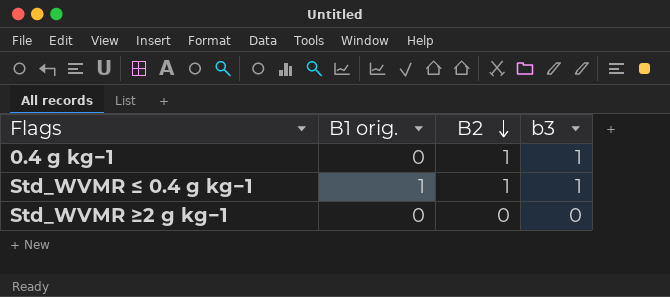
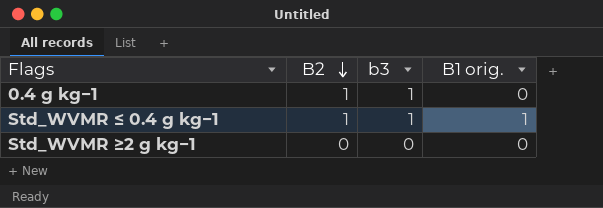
column B1 orig. | position: 2 -> 4

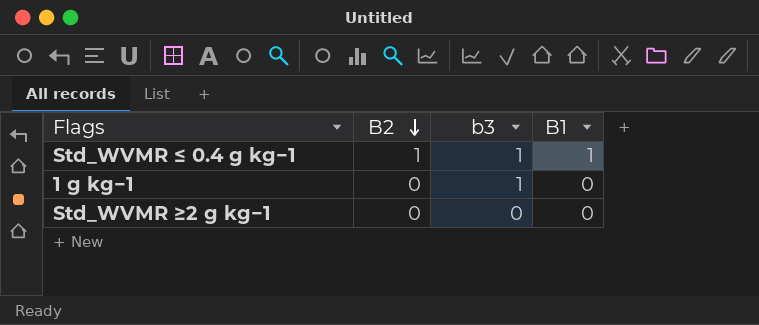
column name: B1 orig. -> B1
row 0.4 g kg−1: 1 | 1 | 0 -> none
row 1 g kg−1: none -> 0 | 1 | 0

